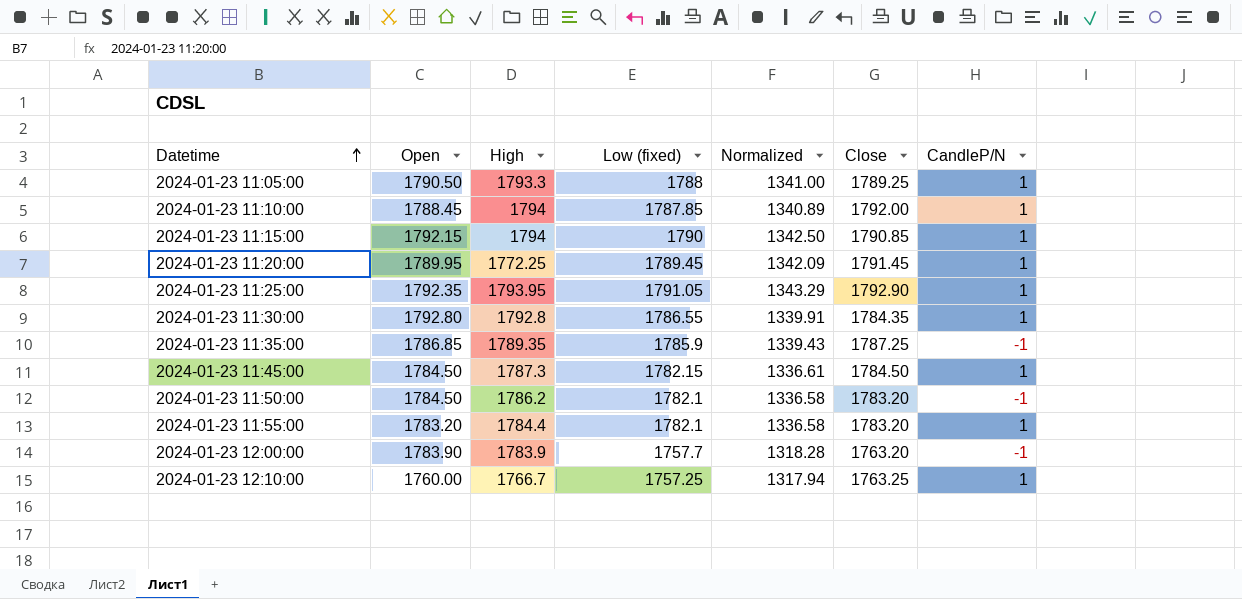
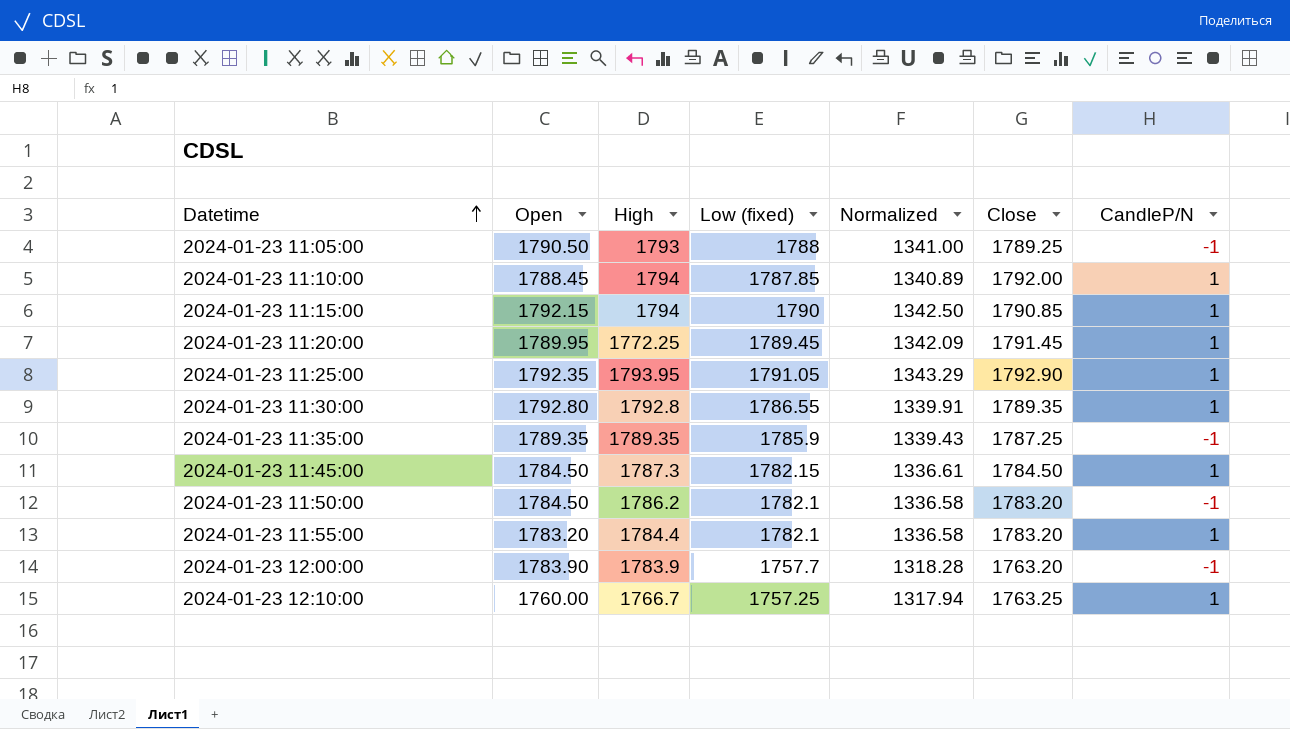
2024-01-23 11:05:00 | High: 1793.3 -> 1793
2024-01-23 11:05:00 | CandleP/N: 1 -> -1
2024-01-23 11:30:00 | Close: 1784.35 -> 1789.35
2024-01-23 11:35:00 | Open: 1786.85 -> 1789.35

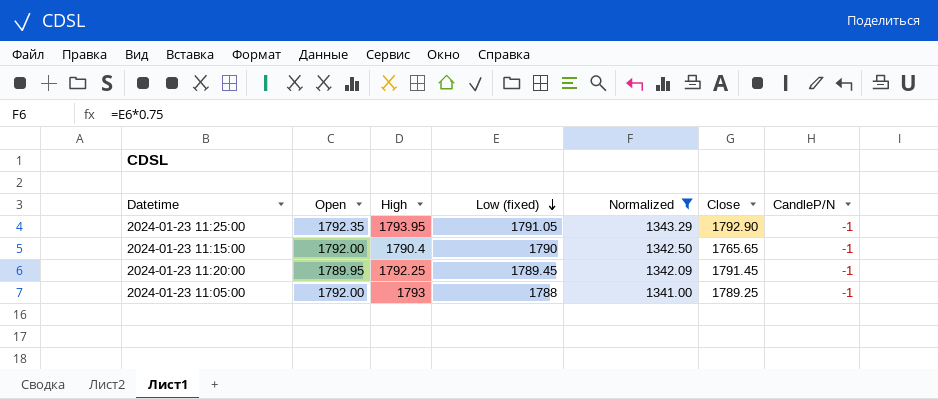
filter: none -> Normalized >= 1341.00
row order: Datetime ascending -> Low (fixed) descending
2024-01-23 11:25:00 | CandleP/N: 1 -> -1
2024-01-23 11:15:00 | Open: 1792.15 -> 1792.00
2024-01-23 11:15:00 | High: 1794 -> 1790.4
2024-01-23 11:15:00 | Close: 1790.85 -> 1765.65
2024-01-23 11:15:00 | CandleP/N: 1 -> -1
2024-01-23 11:20:00 | High: 1772.25 -> 1792.25
2024-01-23 11:20:00 | CandleP/N: 1 -> -1
2024-01-23 11:05:00 | Open: 1790.50 -> 1792.00

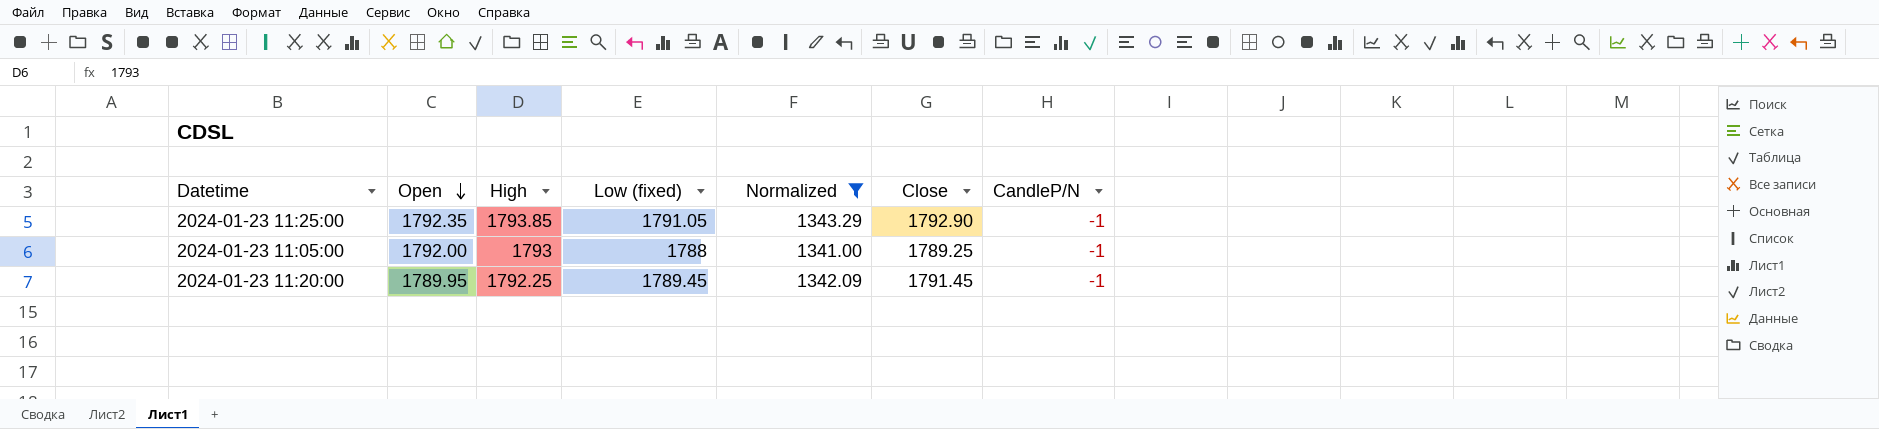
row order: Low (fixed) descending -> Open descending
row 2024-01-23 11:15:00: 1792.00 | 1790.4 | 1790 | 1342.50 | 1765.65 | -1 -> none
2024-01-23 11:25:00 | High: 1793.95 -> 1793.85

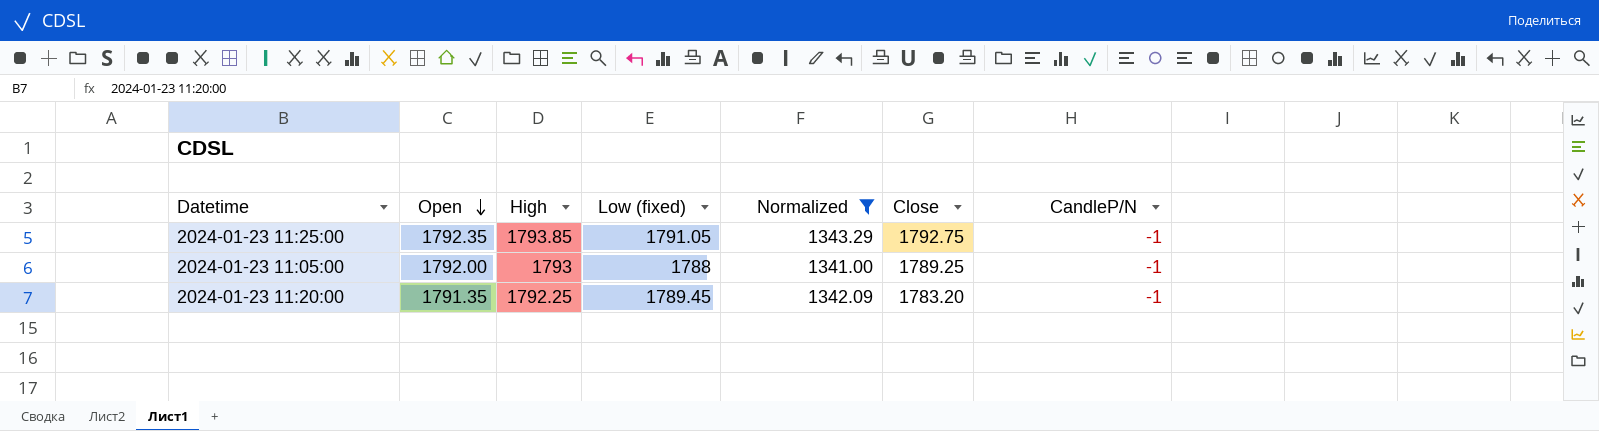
2024-01-23 11:25:00 | Close: 1792.90 -> 1792.75
2024-01-23 11:20:00 | Open: 1789.95 -> 1791.35
2024-01-23 11:20:00 | Close: 1791.45 -> 1783.20

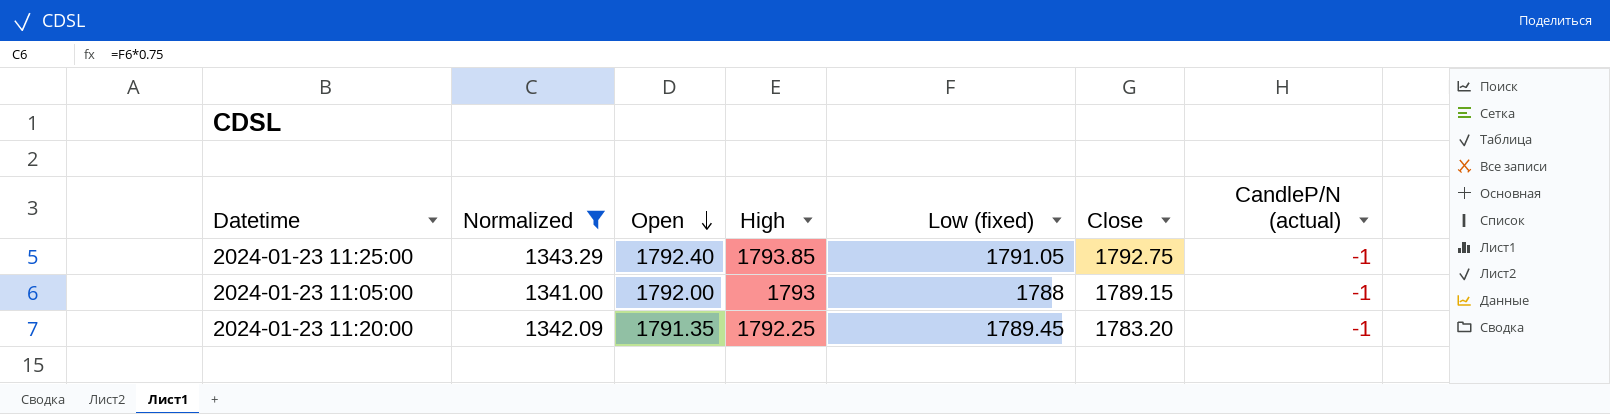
column Normalized | position: 5 -> 2
column name: CandleP/N -> CandleP/N (actual)
2024-01-23 11:25:00 | Open: 1792.35 -> 1792.40
2024-01-23 11:05:00 | Close: 1789.25 -> 1789.15

